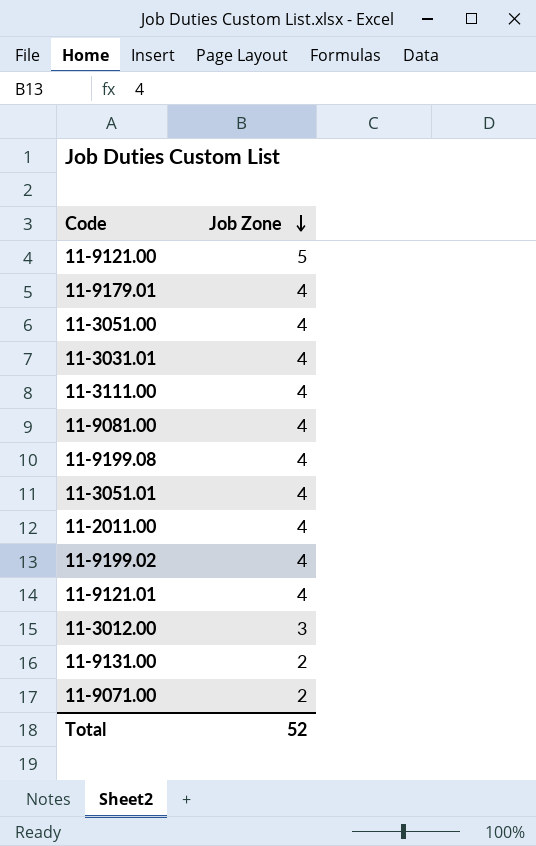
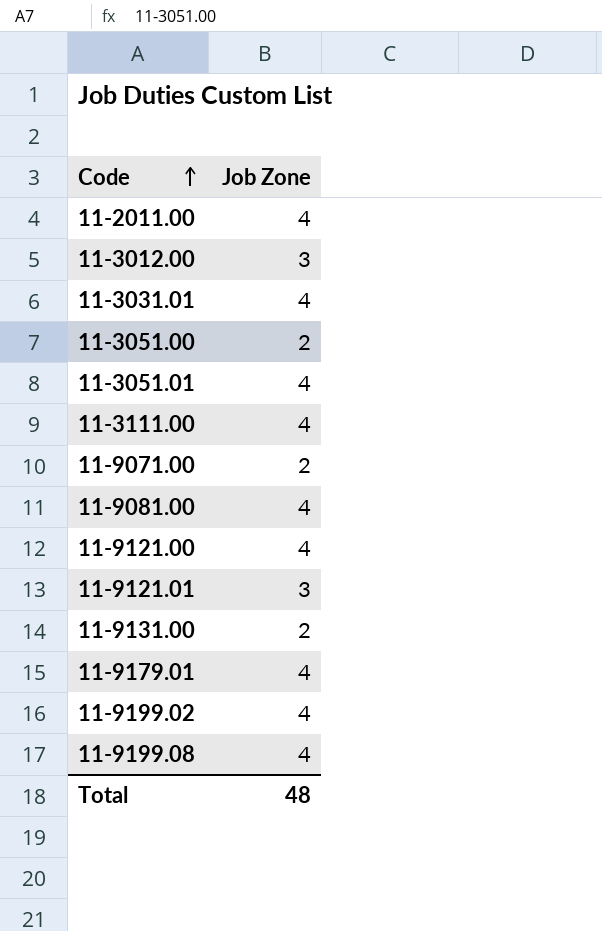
row order: Job Zone descending -> Code ascending
11-3051.00 | Job Zone: 4 -> 2
11-9121.00 | Job Zone: 5 -> 4
11-9121.01 | Job Zone: 4 -> 3
Total | Job Zone: 52 -> 48

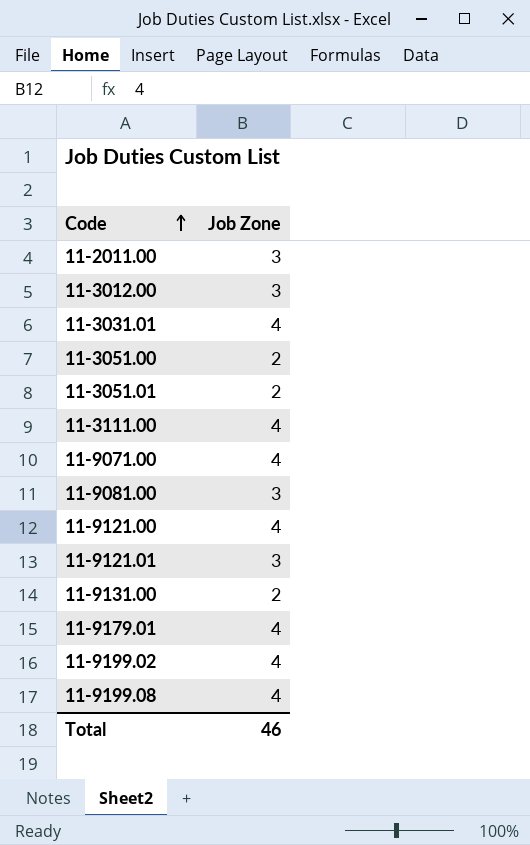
11-2011.00 | Job Zone: 4 -> 3
11-3051.01 | Job Zone: 4 -> 2
11-9071.00 | Job Zone: 2 -> 4
11-9081.00 | Job Zone: 4 -> 3
Total | Job Zone: 48 -> 46

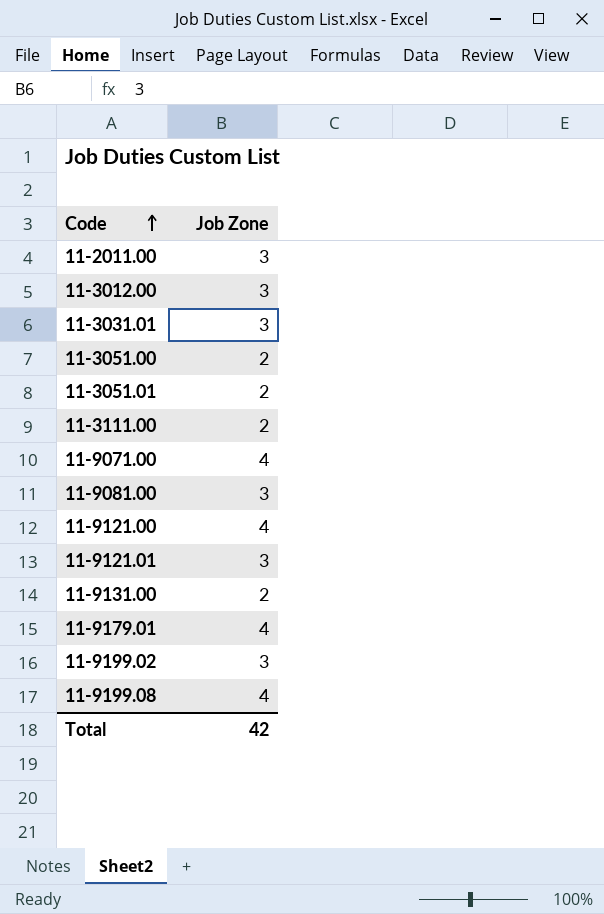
11-3031.01 | Job Zone: 4 -> 3
11-3111.00 | Job Zone: 4 -> 2
11-9199.02 | Job Zone: 4 -> 3
Total | Job Zone: 46 -> 42

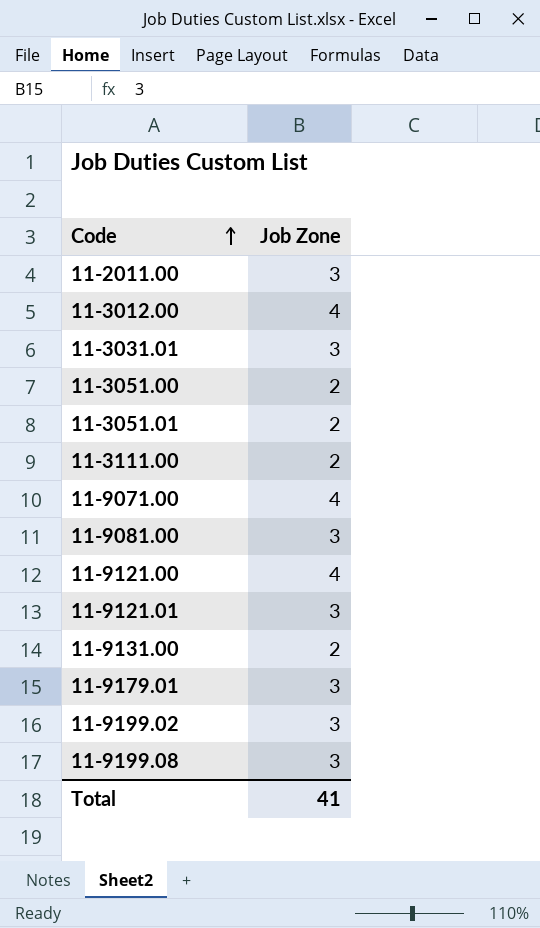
11-3012.00 | Job Zone: 3 -> 4
11-9179.01 | Job Zone: 4 -> 3
11-9199.08 | Job Zone: 4 -> 3
Total | Job Zone: 42 -> 41

